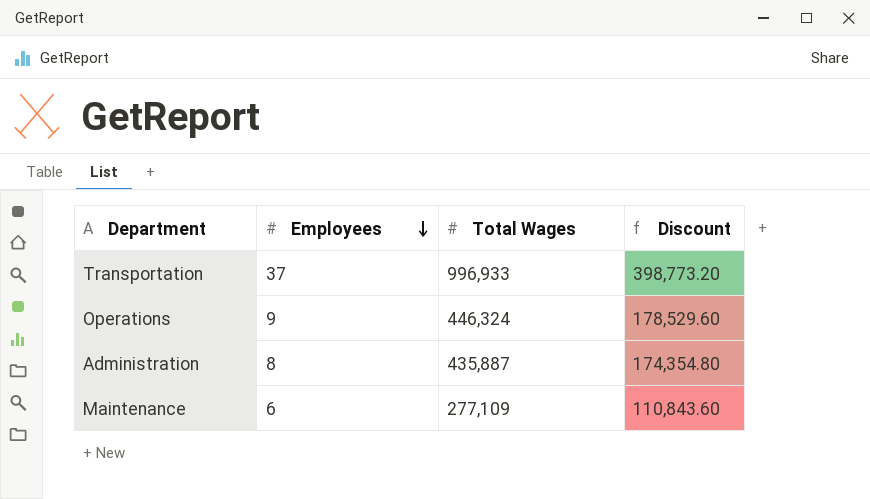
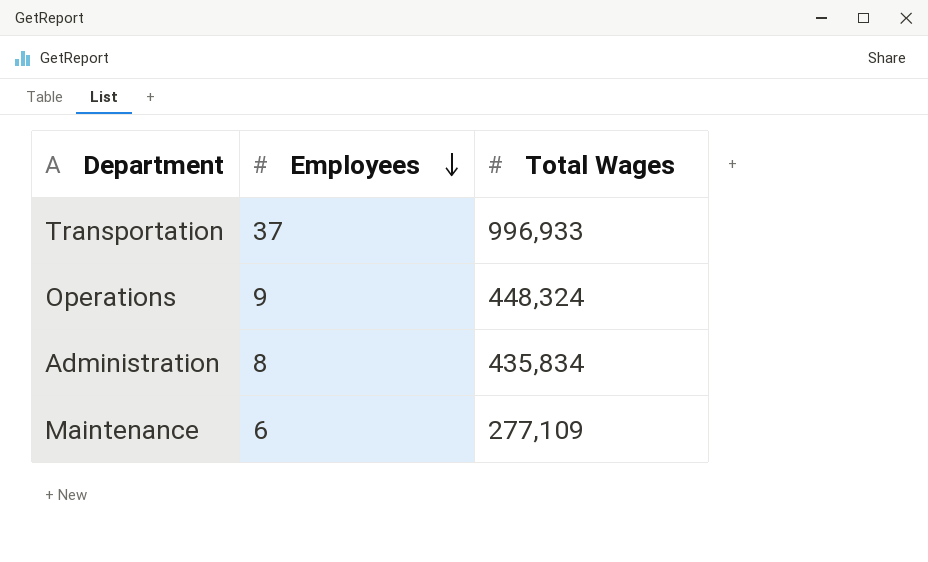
column Discount | formula: [Total Wages] * 0.4 -> none
Operations | Total Wages: 446,324 -> 448,324
Administration | Total Wages: 435,887 -> 435,834

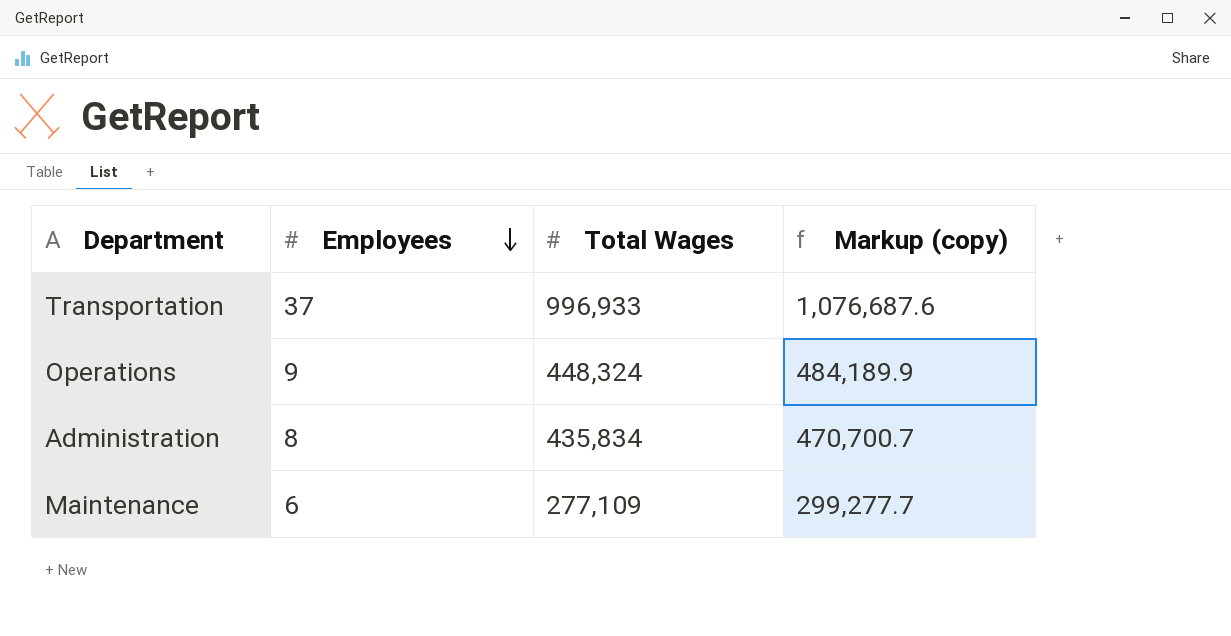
column Markup (copy) | formula: none -> [Total Wages] * 1.08

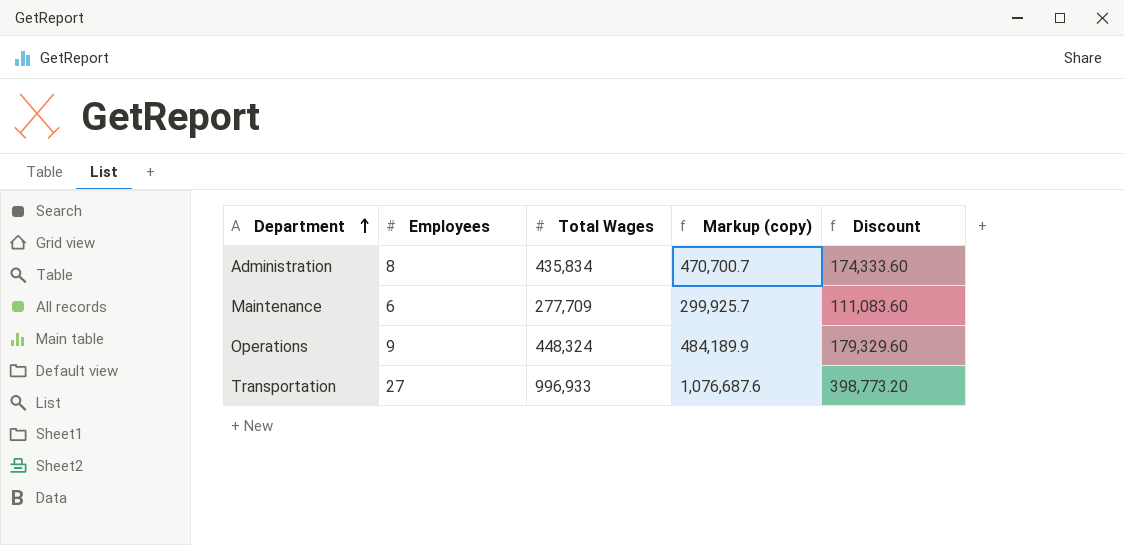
row order: Employees descending -> Department ascending
column Discount | formula: none -> [Total Wages] * 0.4
Maintenance | Total Wages: 277,109 -> 277,709
Maintenance | Markup (copy): 299,277.7 -> 299,925.7
Transportation | Employees: 37 -> 27

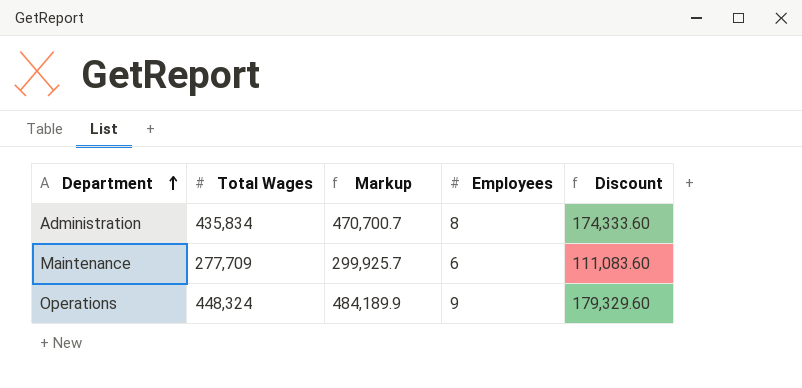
column name: Markup (copy) -> Markup
column Employees | position: 2 -> 4
row Transportation: 27 | 996,933 | 1,076,687.6 | 398,773.20 -> none

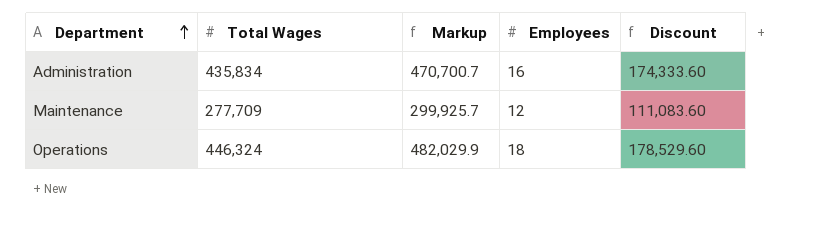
Administration | Employees: 8 -> 16
Maintenance | Employees: 6 -> 12
Operations | Total Wages: 448,324 -> 446,324
Operations | Markup: 484,189.9 -> 482,029.9
Operations | Employees: 9 -> 18
Operations | Discount: 179,329.60 -> 178,529.60

